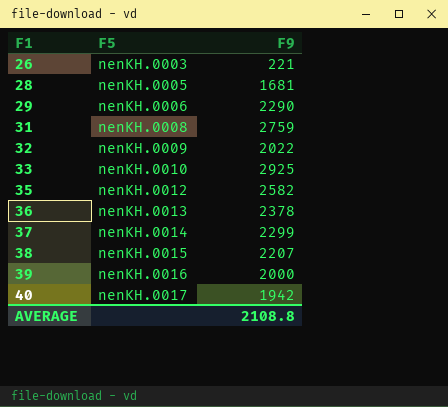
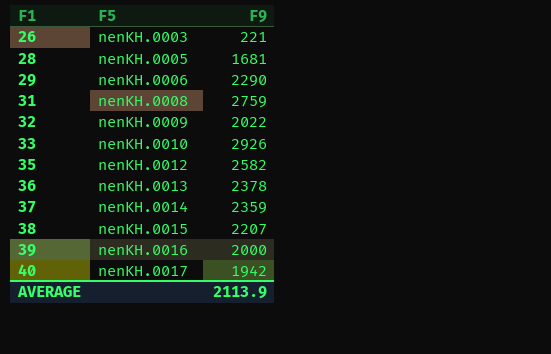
33 | F9: 2925 -> 2926
37 | F9: 2299 -> 2359
AVERAGE | F9: 2108.8 -> 2113.9

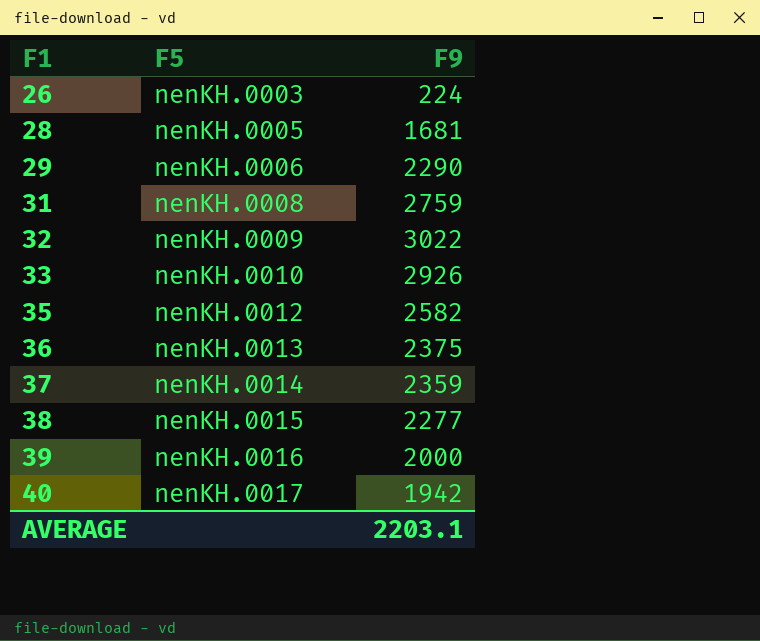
26 | F9: 221 -> 224
32 | F9: 2022 -> 3022
36 | F9: 2378 -> 2375
38 | F9: 2207 -> 2277
AVERAGE | F9: 2113.9 -> 2203.1

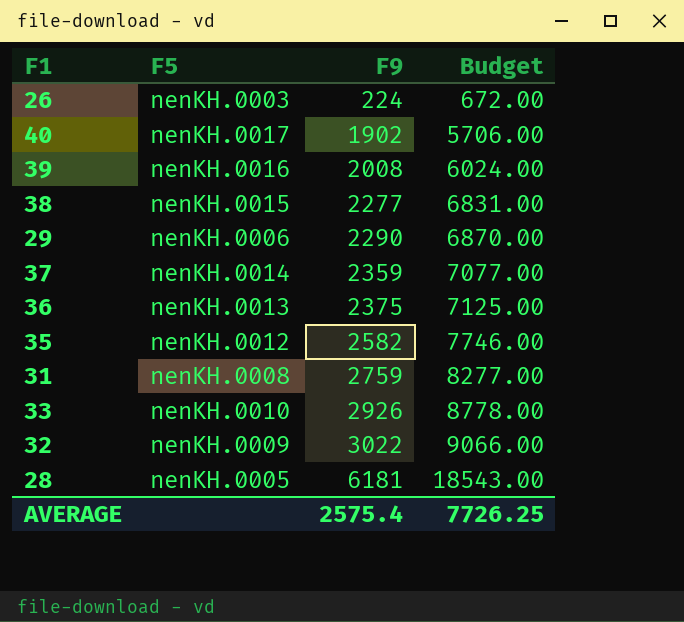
row order: F1 ascending -> F9 ascending
column Budget | formula: none -> [F9] * 3
40 | F9: 1942 -> 1902
39 | F9: 2000 -> 2008
28 | F9: 1681 -> 6181
AVERAGE | F9: 2203.1 -> 2575.4

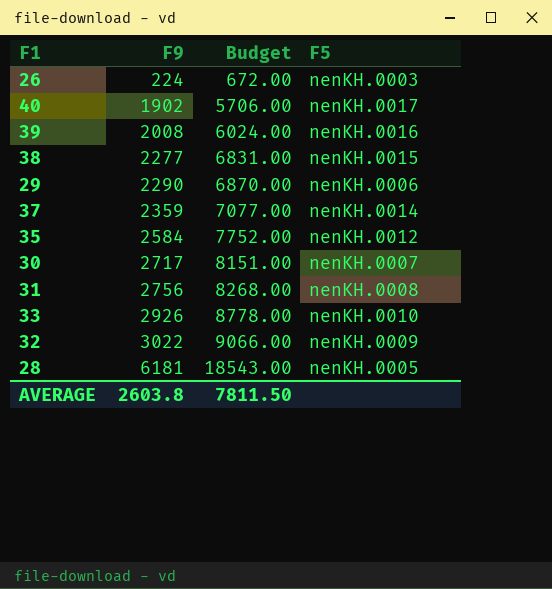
column F5 | position: 2 -> 4
row 36: nenKH.0013 | 2375 | 7125.00 -> none
35 | F9: 2582 -> 2584
35 | Budget: 7746.00 -> 7752.00
row 30: none -> 2717 | 8151.00 | nenKH.0007
31 | F9: 2759 -> 2756
31 | Budget: 8277.00 -> 8268.00
AVERAGE | F9: 2575.4 -> 2603.8
AVERAGE | Budget: 7726.25 -> 7811.50

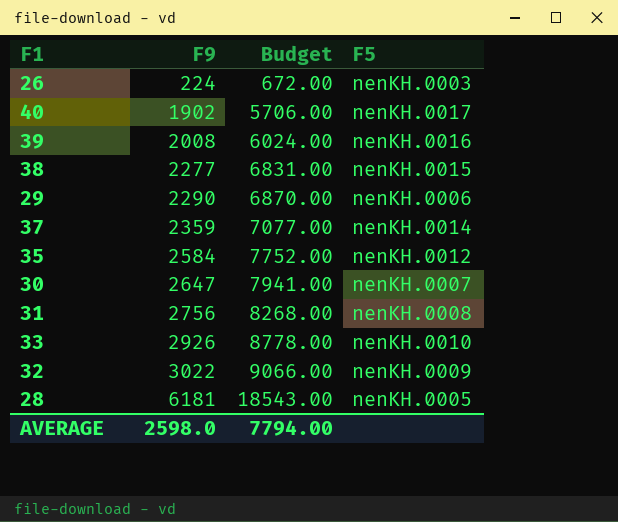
30 | F9: 2717 -> 2647
30 | Budget: 8151.00 -> 7941.00
AVERAGE | F9: 2603.8 -> 2598.0
AVERAGE | Budget: 7811.50 -> 7794.00

